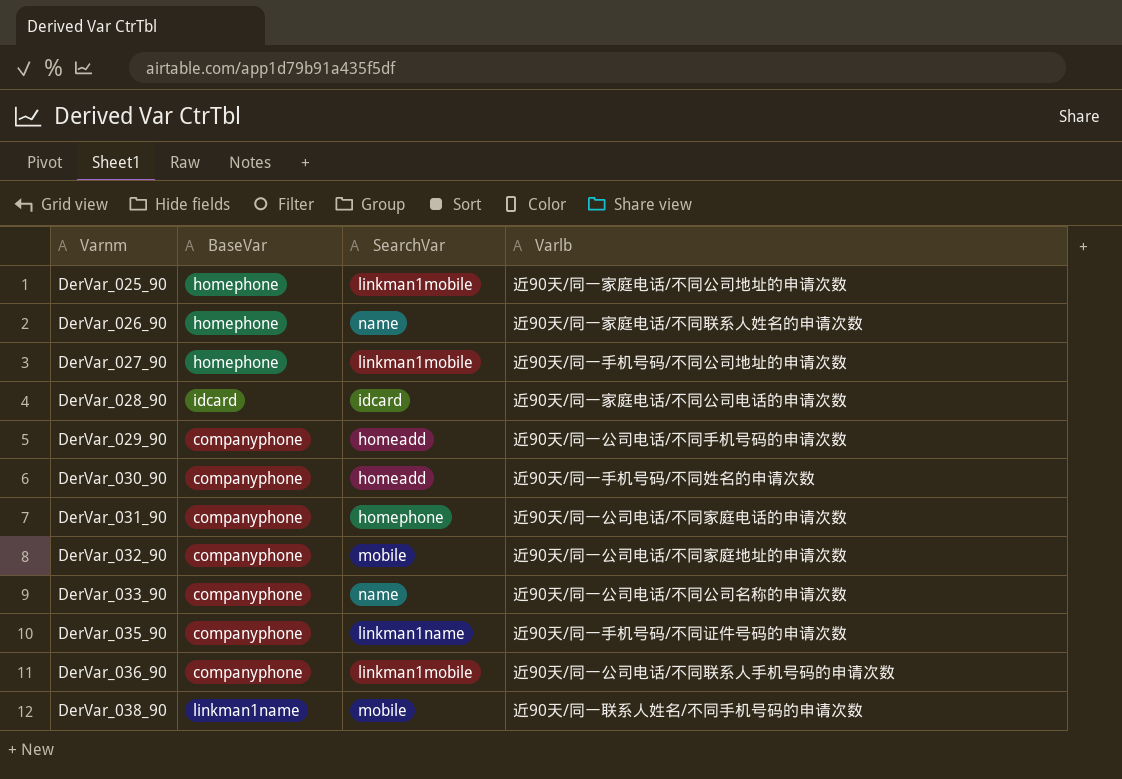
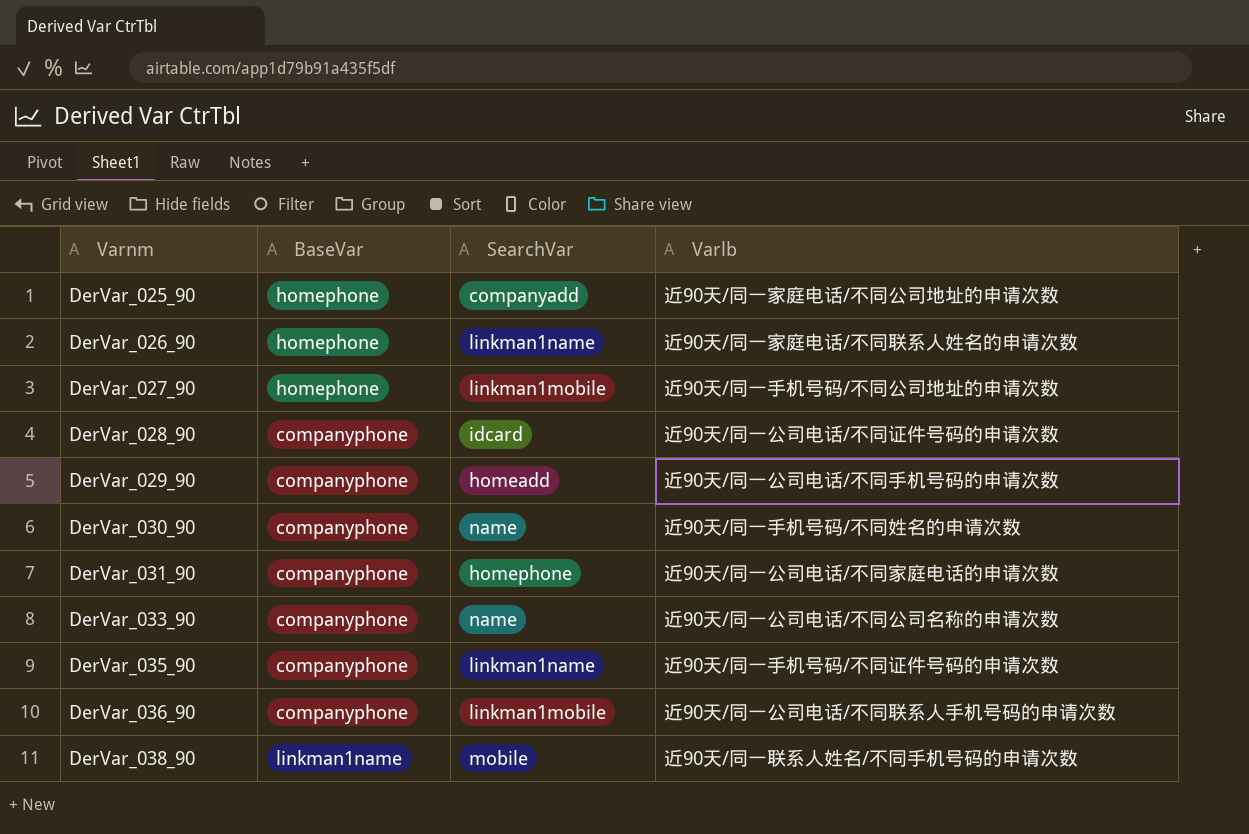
row DerVar_032_90: companyphone | mobile | 近90天/同一公司电话/不同家庭地址的申请次数 -> none
DerVar_025_90 | SearchVar: linkman1mobile -> companyadd
DerVar_026_90 | SearchVar: name -> linkman1name
DerVar_028_90 | BaseVar: idcard -> companyphone
DerVar_028_90 | Varlb: 近90天/同一家庭电话/不同公司电话的申请次数 -> 近90天/同一公司电话/不同证件号码的申请次数
DerVar_030_90 | SearchVar: homeadd -> name

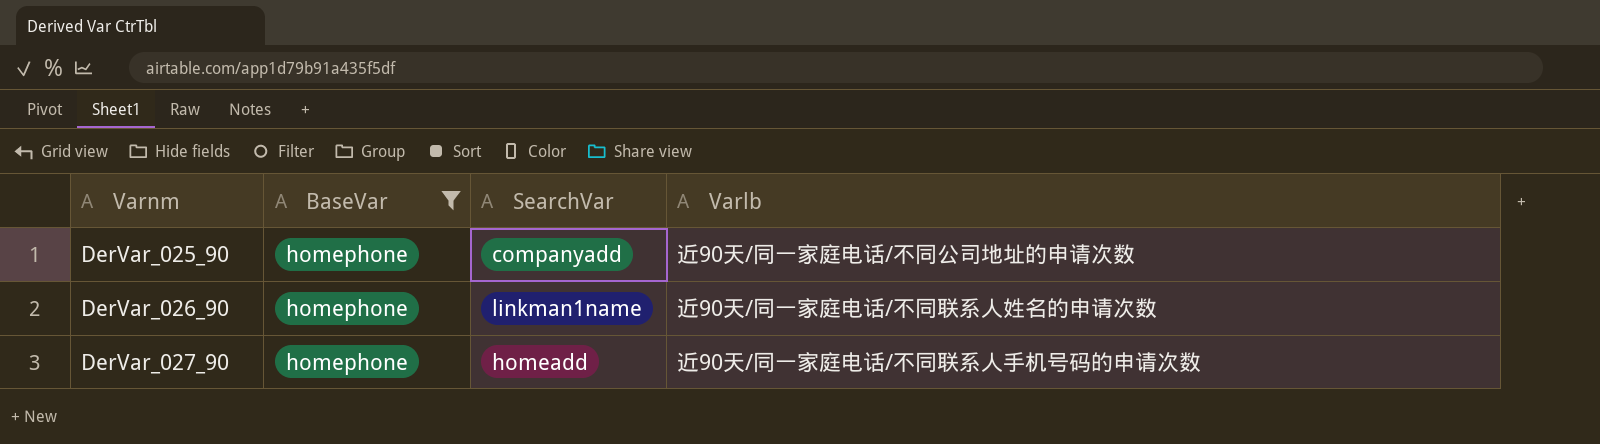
filter: none -> BaseVar = homephone
DerVar_027_90 | SearchVar: linkman1mobile -> homeadd
DerVar_027_90 | Varlb: 近90天/同一手机号码/不同公司地址的申请次数 -> 近90天/同一家庭电话/不同联系人手机号码的申请次数

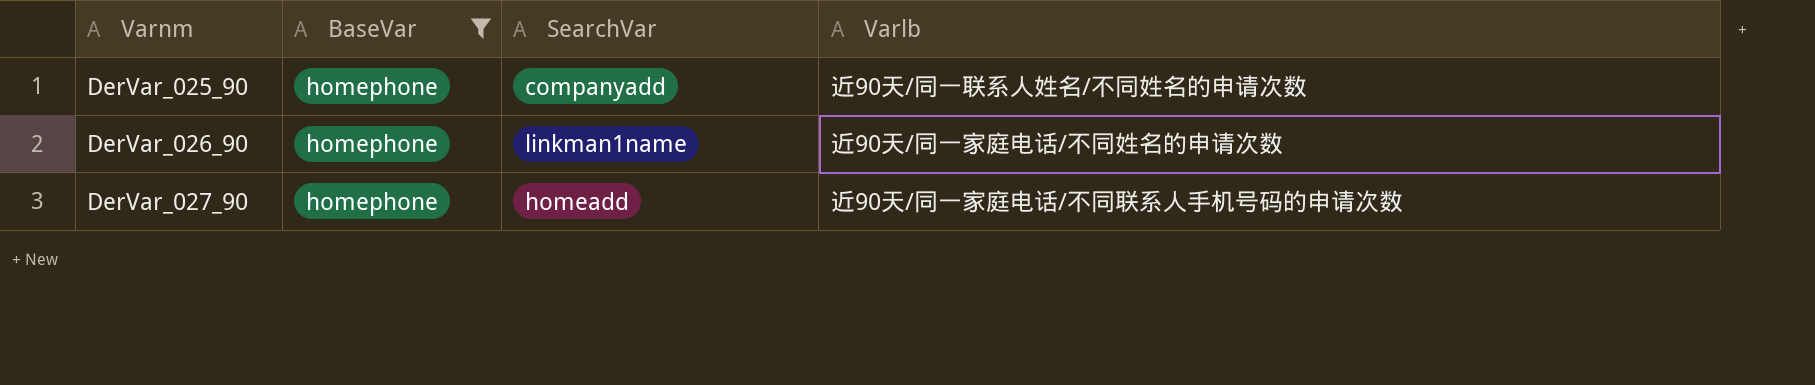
DerVar_025_90 | Varlb: 近90天/同一家庭电话/不同公司地址的申请次数 -> 近90天/同一联系人姓名/不同姓名的申请次数
DerVar_026_90 | Varlb: 近90天/同一家庭电话/不同联系人姓名的申请次数 -> 近90天/同一家庭电话/不同姓名的申请次数

